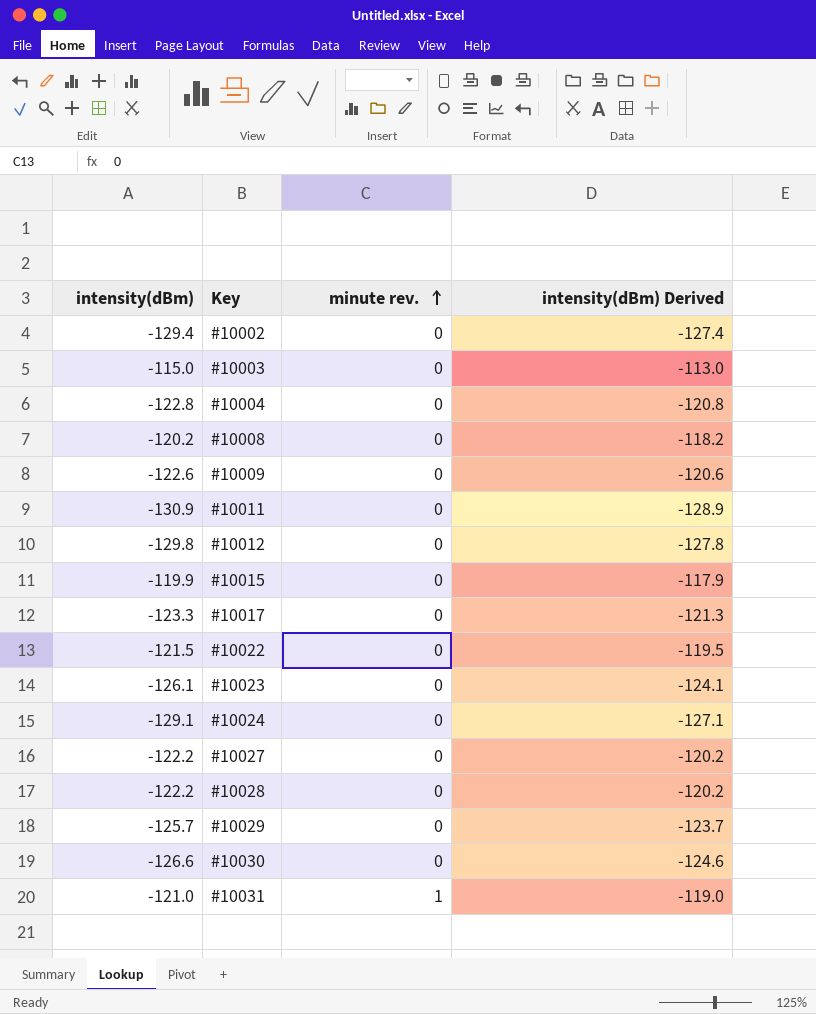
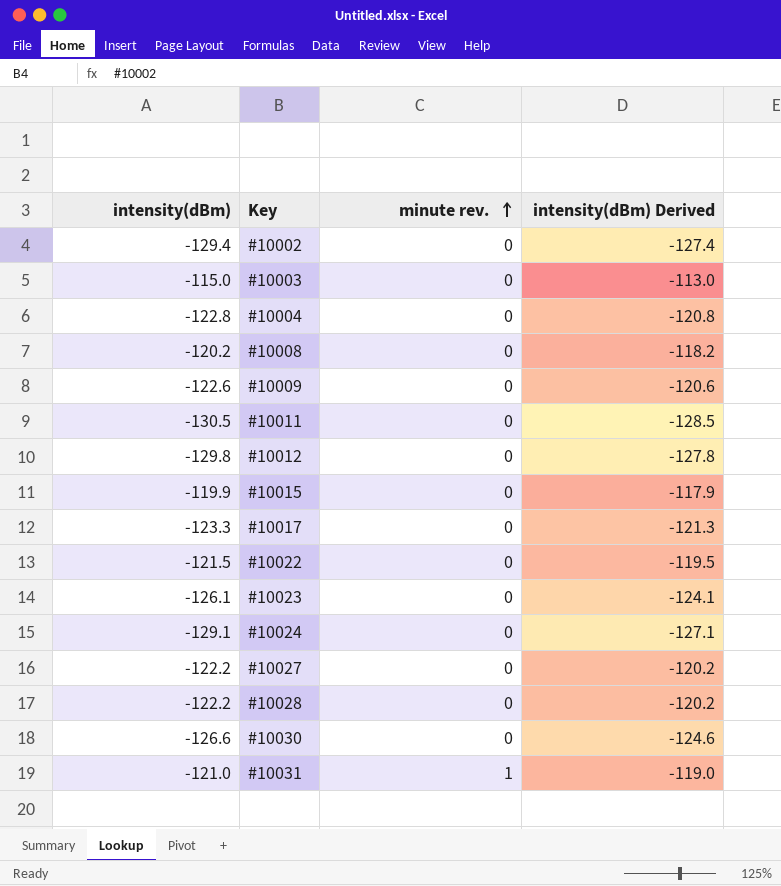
row #10029: -125.7 | 0 | -123.7 -> none
#10011 | intensity(dBm): -130.9 -> -130.5
#10011 | intensity(dBm) Derived: -128.9 -> -128.5

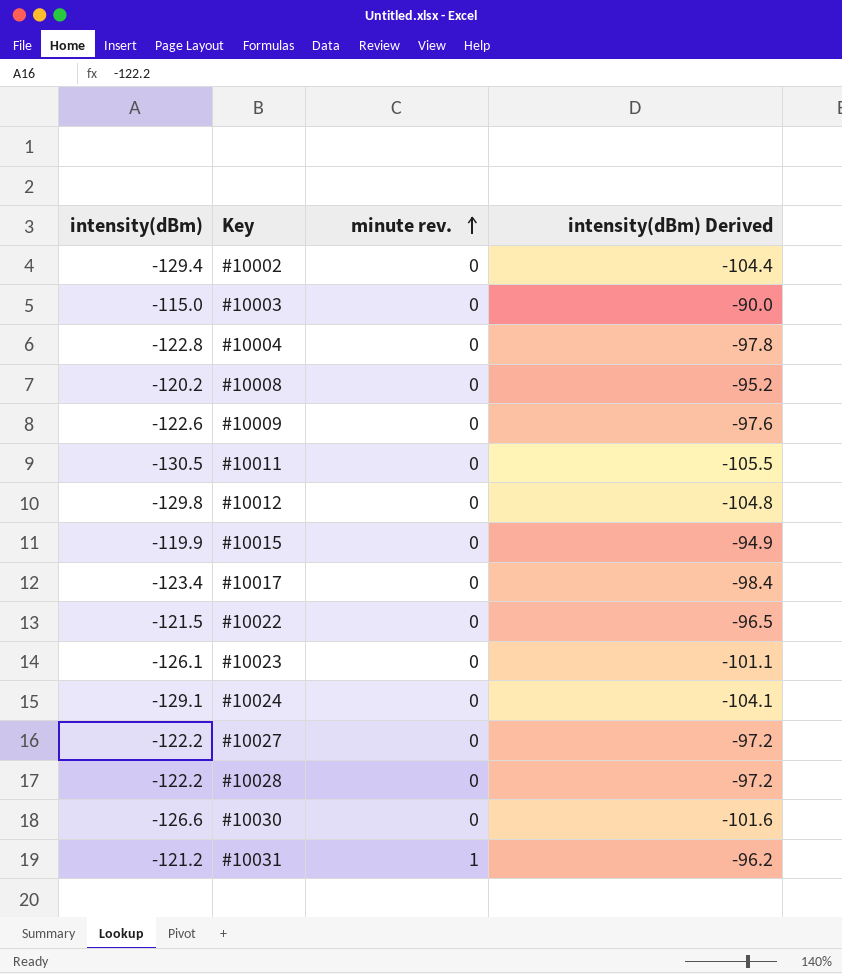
column intensity(dBm) Derived | formula: [intensity(dBm)] + 2 -> [intensity(dBm)] + 25
#10017 | intensity(dBm): -123.3 -> -123.4
#10031 | intensity(dBm): -121.0 -> -121.2

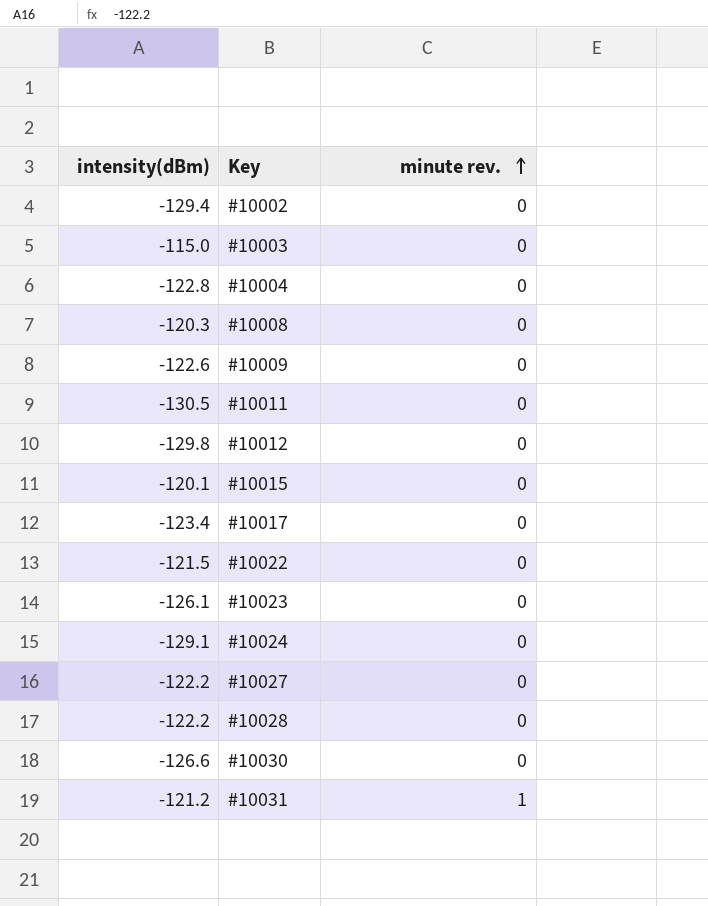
column intensity(dBm) Derived | formula: [intensity(dBm)] + 25 -> none
#10008 | intensity(dBm): -120.2 -> -120.3
#10015 | intensity(dBm): -119.9 -> -120.1

